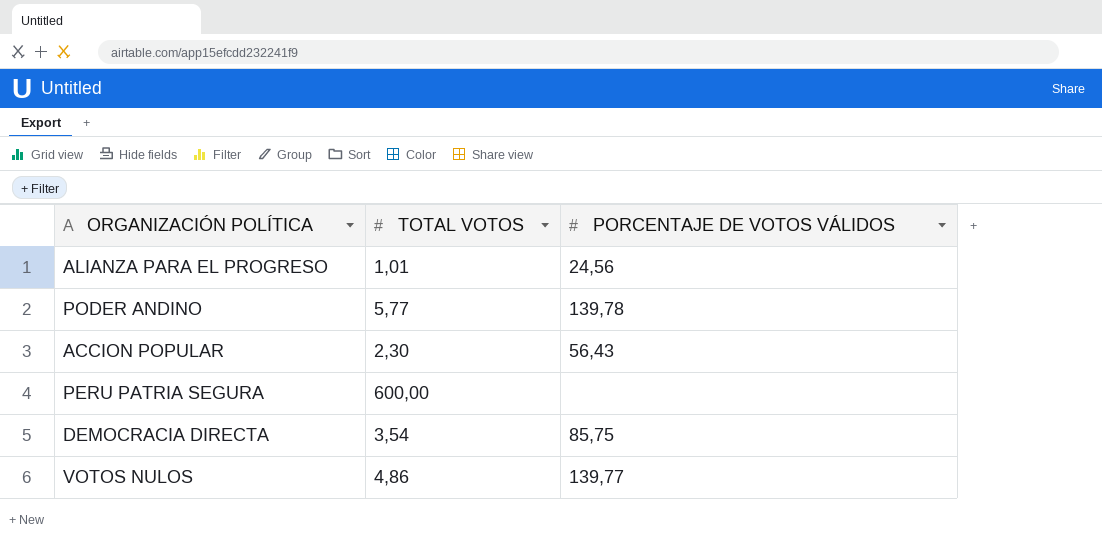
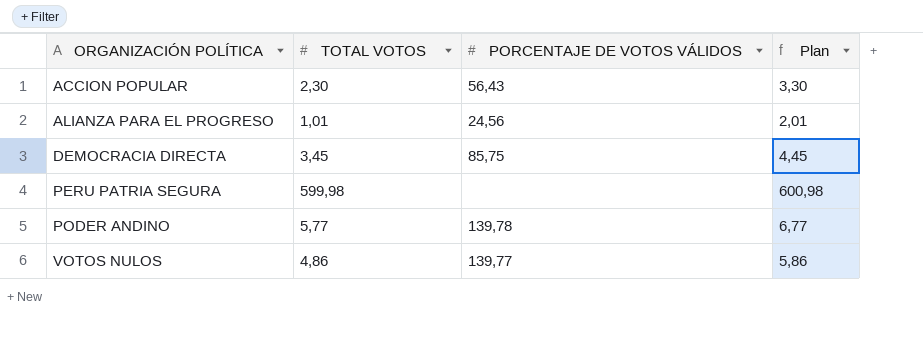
row order: none -> ORGANIZACIÓN POLÍTICA ascending
column Plan | formula: none -> [TOTAL VOTOS] + 1
DEMOCRACIA DIRECTA | TOTAL VOTOS: 3,54 -> 3,45
PERU PATRIA SEGURA | TOTAL VOTOS: 600,00 -> 599,98

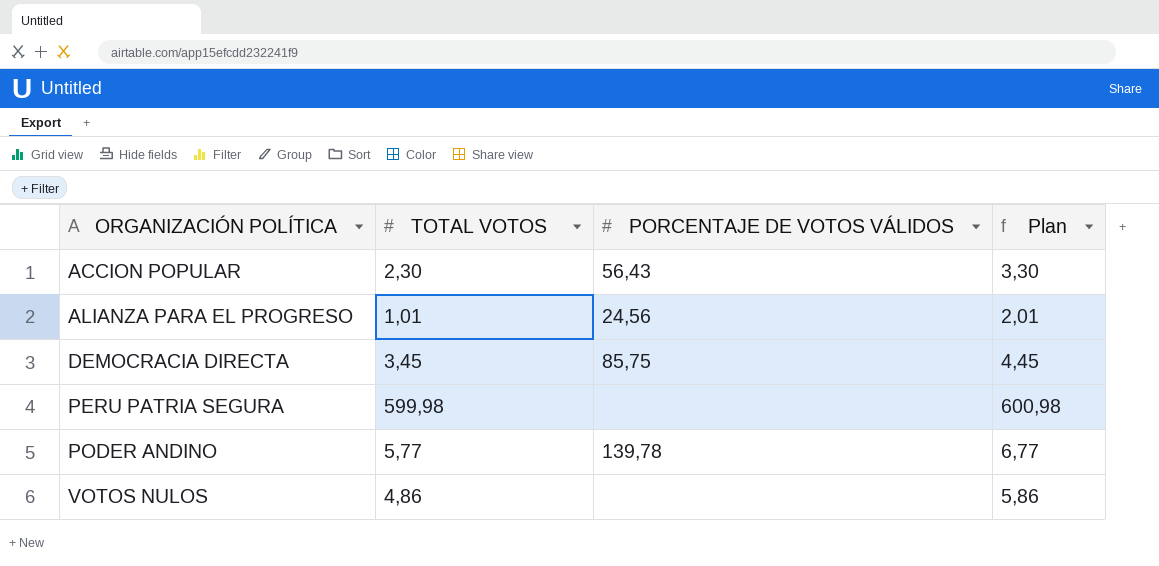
VOTOS NULOS | PORCENTAJE DE VOTOS VÁLIDOS: 139,77 -> none

